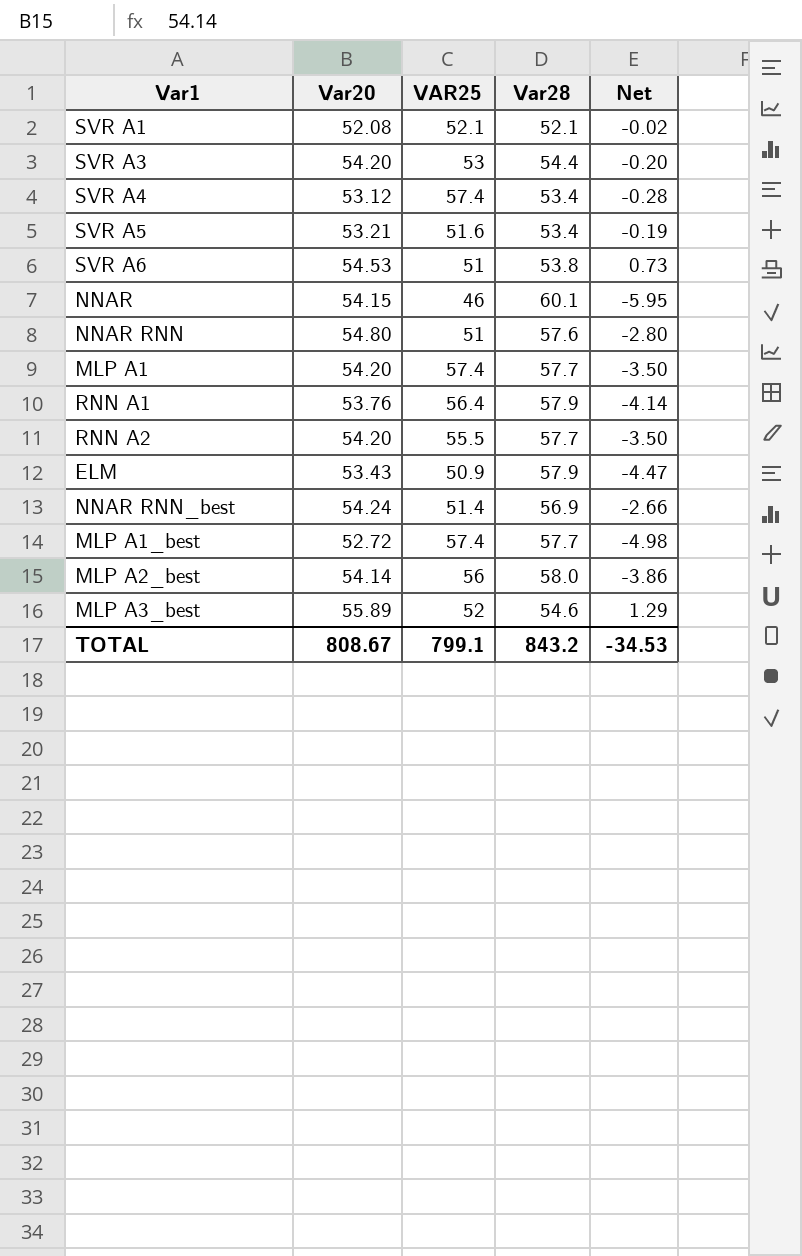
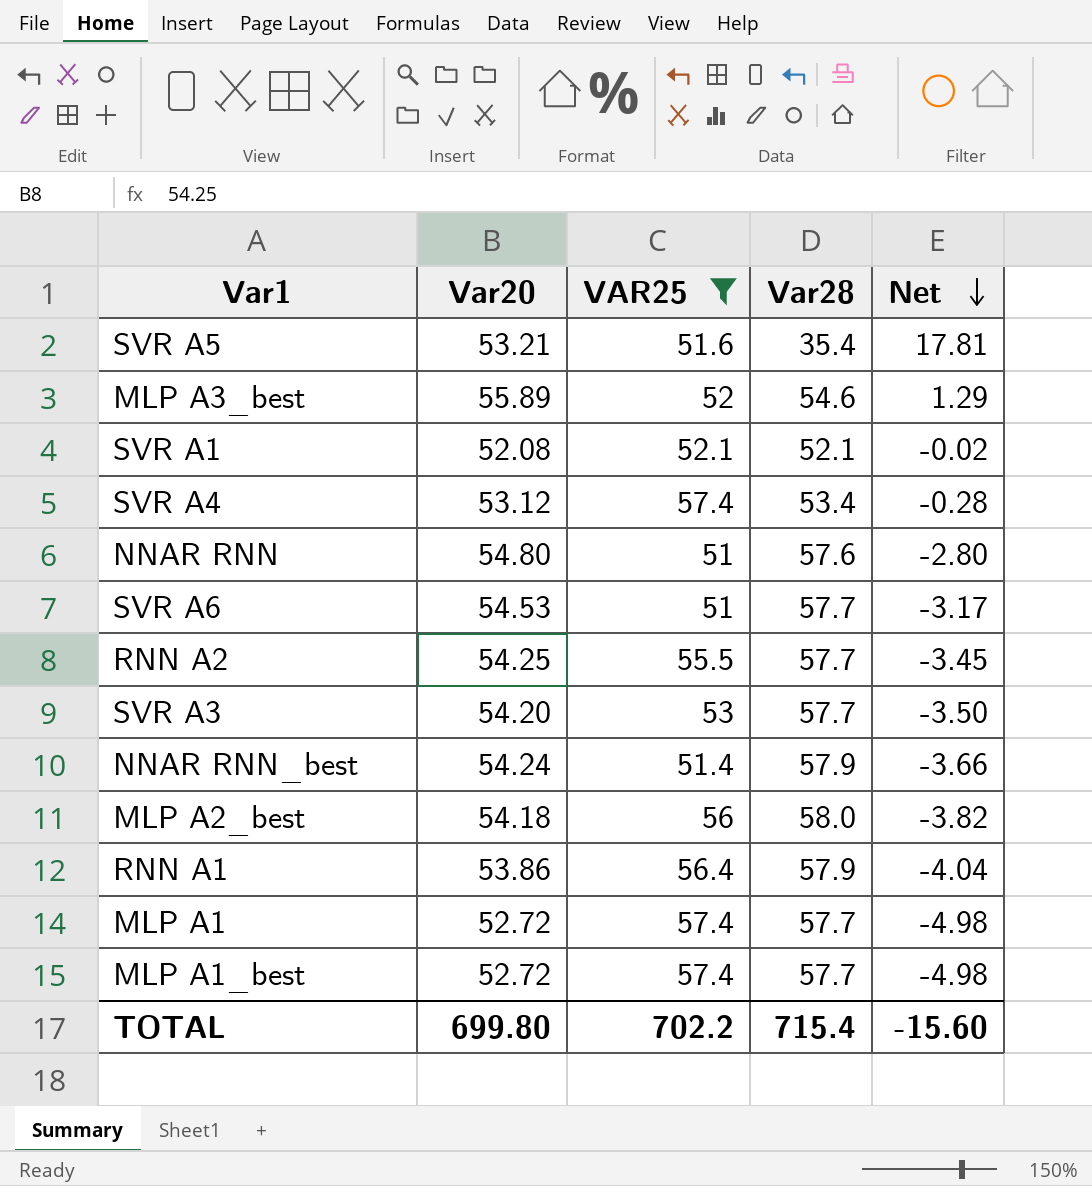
filter: none -> VAR25 >= 51
row order: none -> Net descending
SVR A5 | Var28: 53.4 -> 35.4
SVR A5 | Net: -0.19 -> 17.81
SVR A6 | Var28: 53.8 -> 57.7
SVR A6 | Net: 0.73 -> -3.17
RNN A2 | Var20: 54.20 -> 54.25
RNN A2 | Net: -3.50 -> -3.45
SVR A3 | Var28: 54.4 -> 57.7
SVR A3 | Net: -0.20 -> -3.50
NNAR RNN_best | Var28: 56.9 -> 57.9
NNAR RNN_best | Net: -2.66 -> -3.66
MLP A2_best | Var20: 54.14 -> 54.18
MLP A2_best | Net: -3.86 -> -3.82
RNN A1 | Var20: 53.76 -> 53.86
RNN A1 | Net: -4.14 -> -4.04
MLP A1 | Var20: 54.20 -> 52.72
MLP A1 | Net: -3.50 -> -4.98
TOTAL | Var20: 808.67 -> 699.80
TOTAL | VAR25: 799.1 -> 702.2
TOTAL | Var28: 843.2 -> 715.4
TOTAL | Net: -34.53 -> -15.60

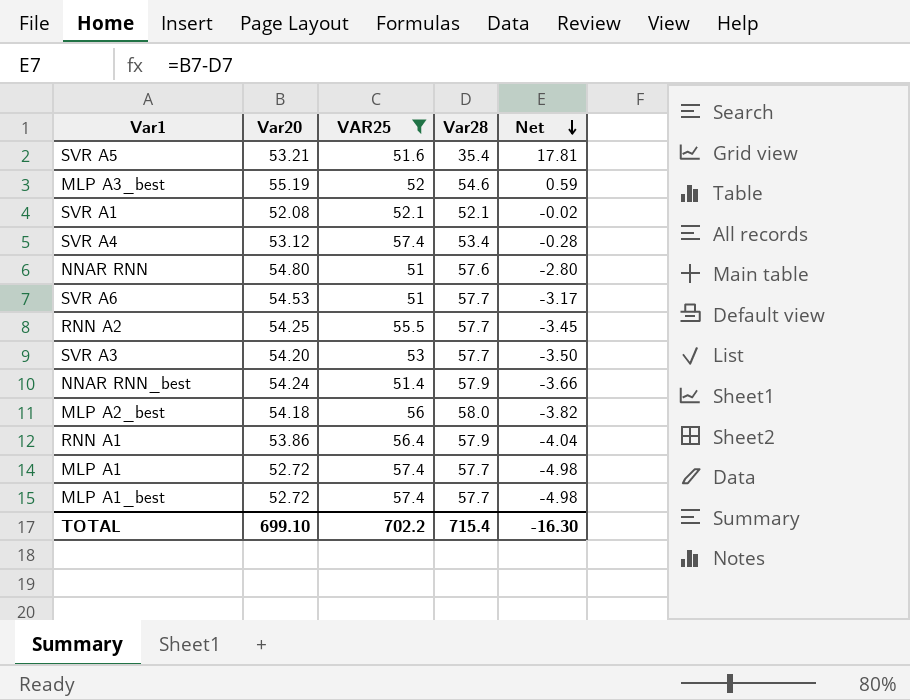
MLP A3_best | Var20: 55.89 -> 55.19
MLP A3_best | Net: 1.29 -> 0.59
TOTAL | Var20: 699.80 -> 699.10
TOTAL | Net: -15.60 -> -16.30

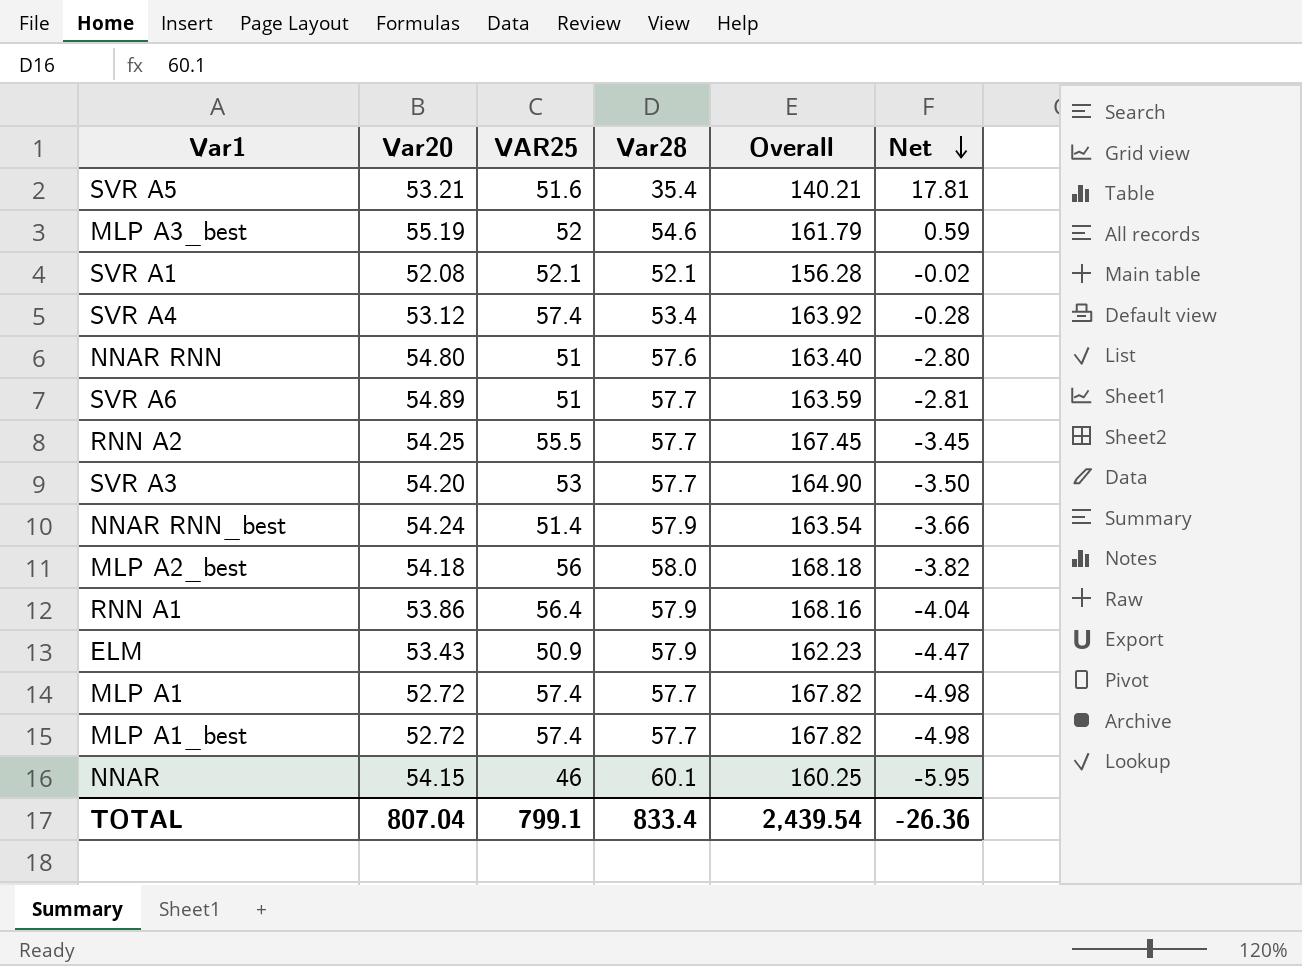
filter: VAR25 >= 51 -> none
column Overall | formula: none -> [Var20] + [VAR25] + [Var28]
SVR A6 | Var20: 54.53 -> 54.89
SVR A6 | Net: -3.17 -> -2.81
TOTAL | Var20: 699.10 -> 807.04
TOTAL | VAR25: 702.2 -> 799.1
TOTAL | Var28: 715.4 -> 833.4
TOTAL | Net: -16.30 -> -26.36

